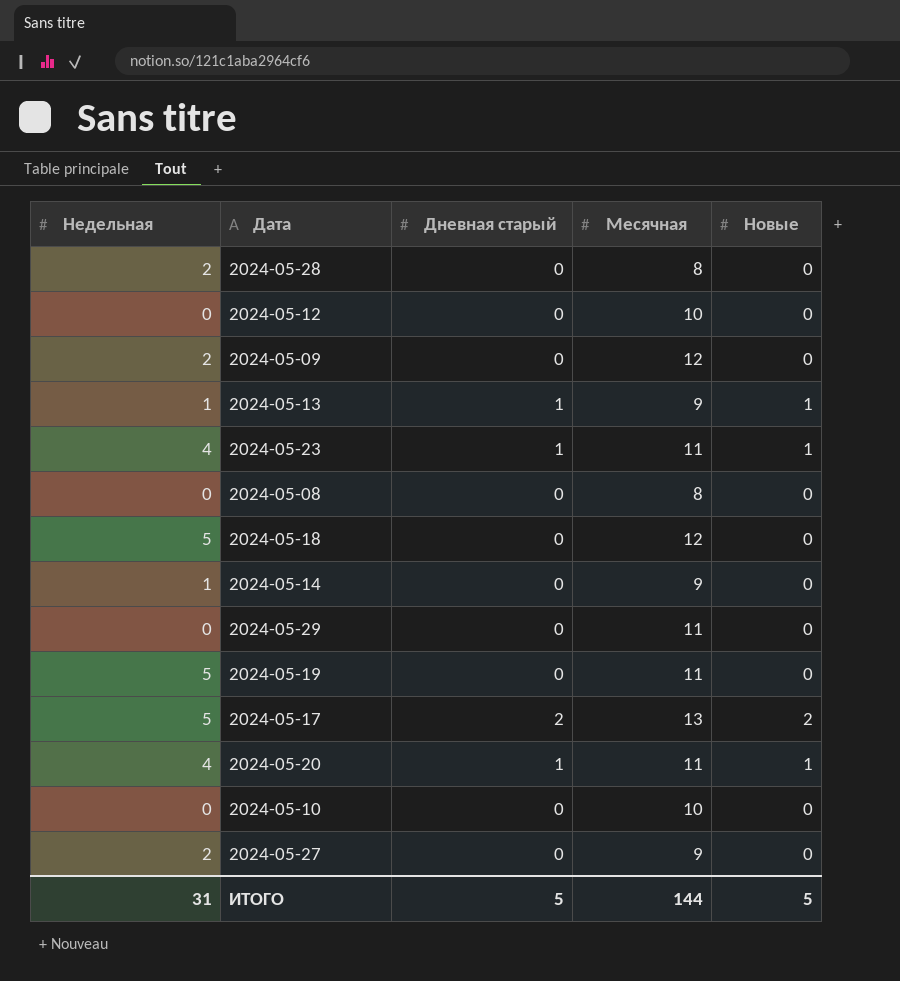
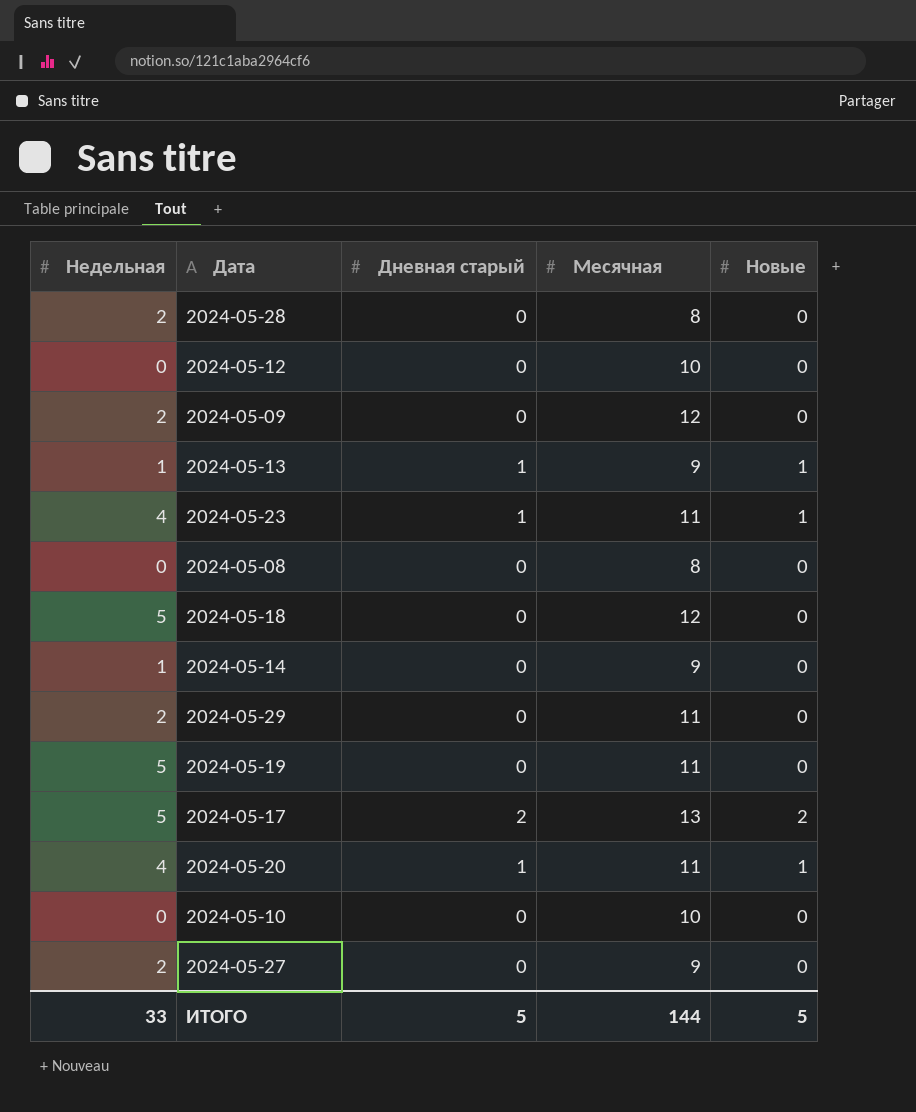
2024-05-29 | Недельная: 0 -> 2
ИТОГО | Недельная: 31 -> 33

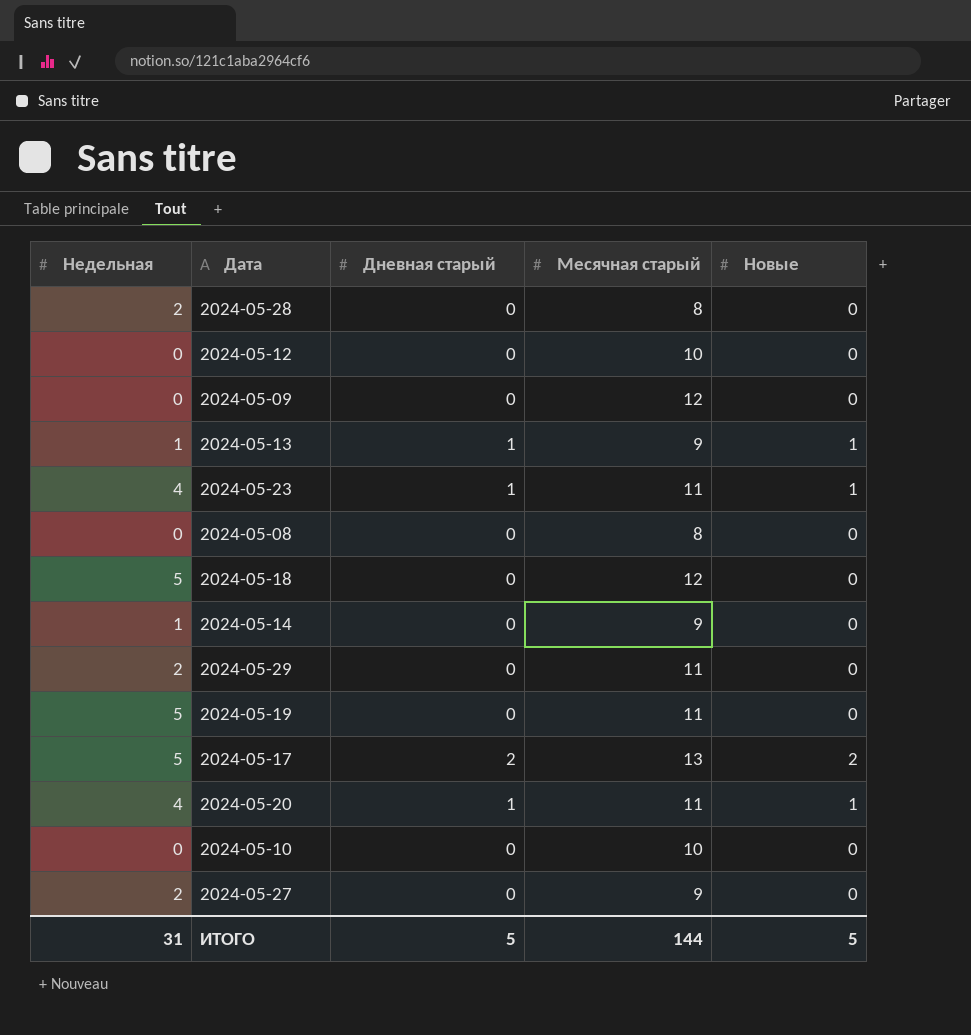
column name: Месячная -> Месячная старый
2024-05-09 | Недельная: 2 -> 0
ИТОГО | Недельная: 33 -> 31

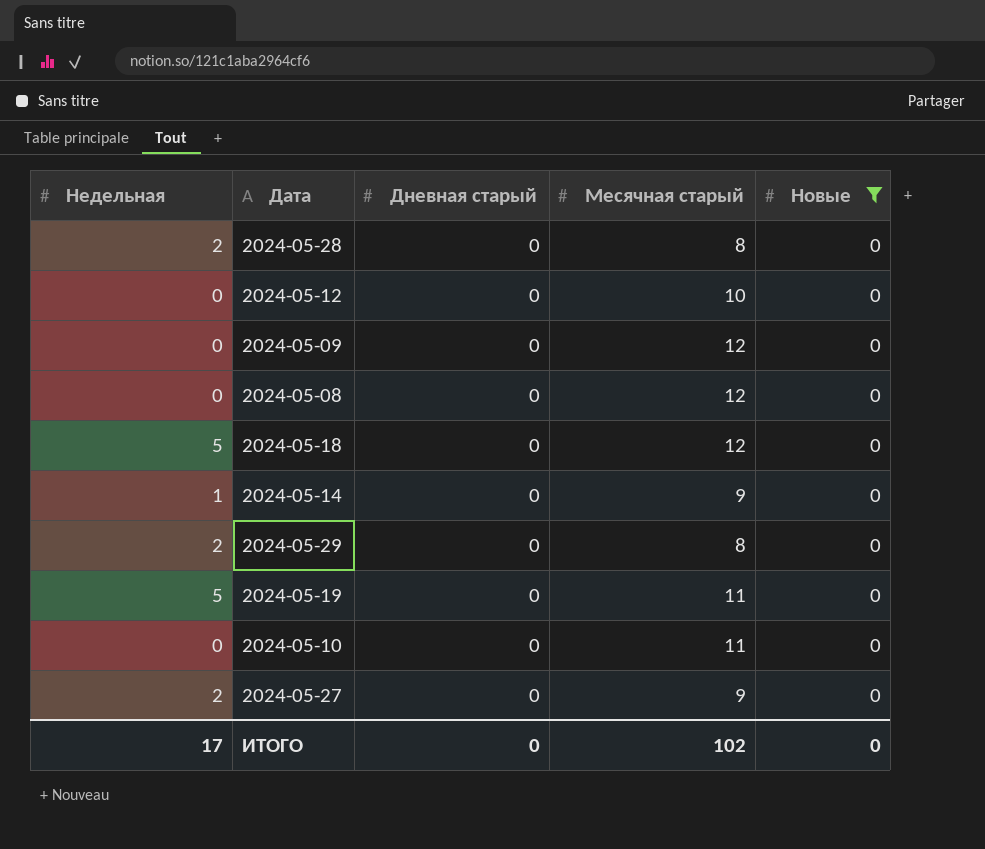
filter: none -> Новые = 0
2024-05-08 | Месячная старый: 8 -> 12
2024-05-29 | Месячная старый: 11 -> 8
2024-05-10 | Месячная старый: 10 -> 11
ИТОГО | Недельная: 31 -> 17
ИТОГО | Дневная старый: 5 -> 0
ИТОГО | Месячная старый: 144 -> 102
ИТОГО | Новые: 5 -> 0

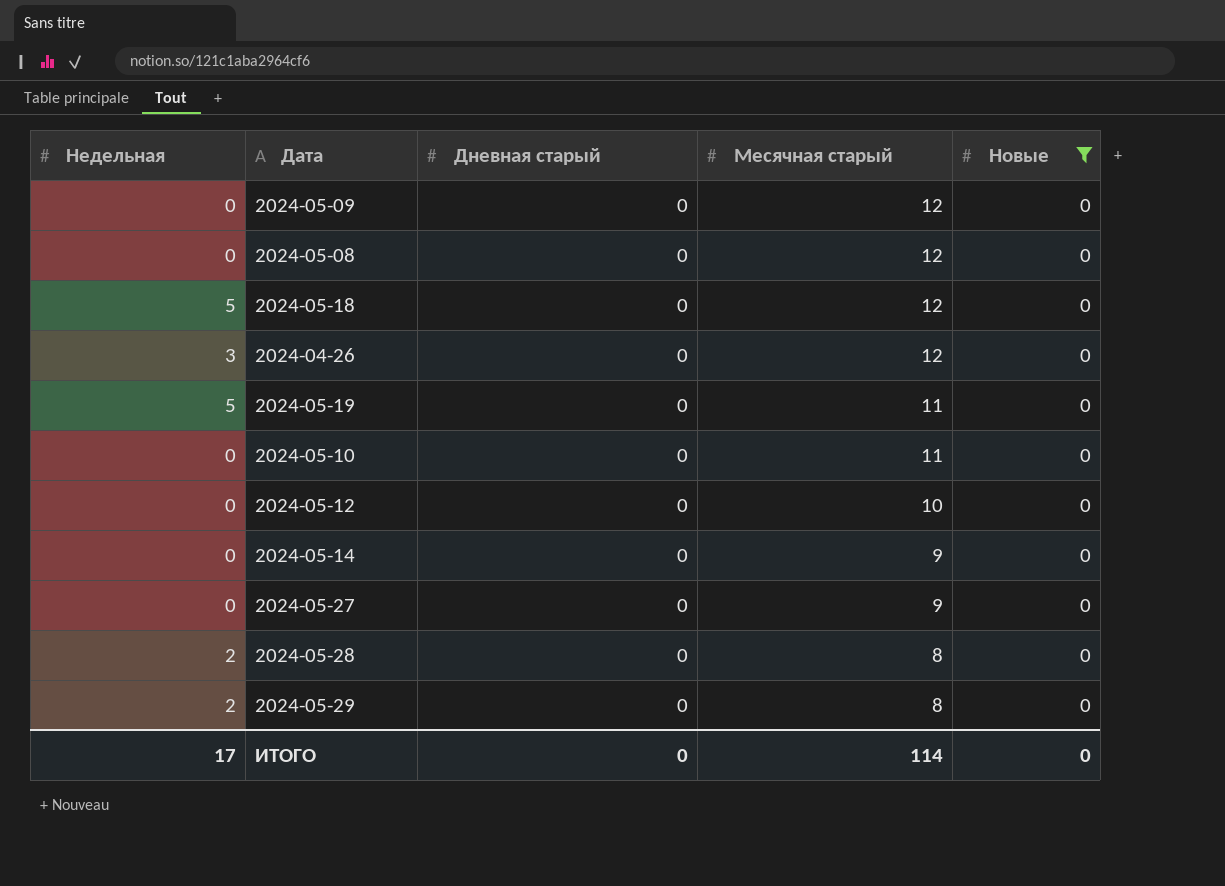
row order: none -> Месячная старый descending
row 2024-04-26: none -> 3 | 0 | 12 | 0
2024-05-14 | Недельная: 1 -> 0
2024-05-27 | Недельная: 2 -> 0
ИТОГО | Месячная старый: 102 -> 114

